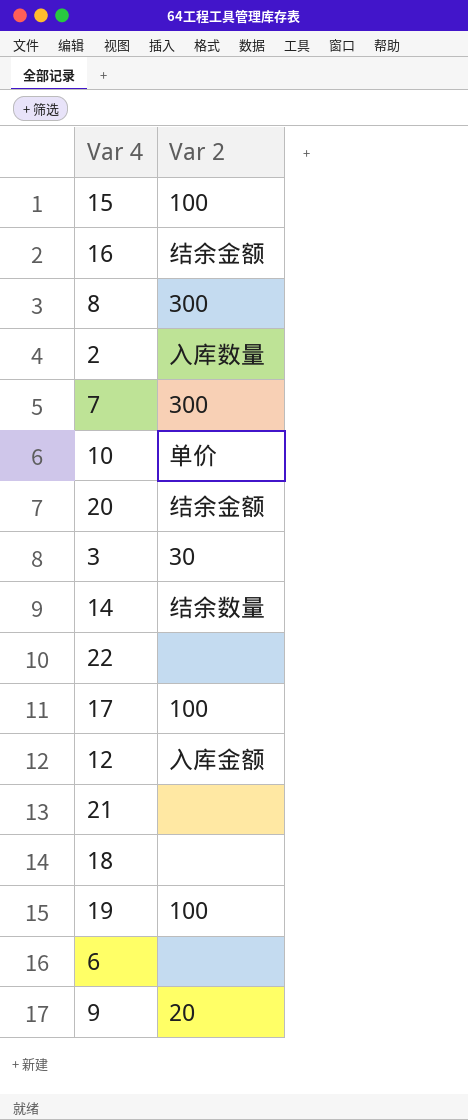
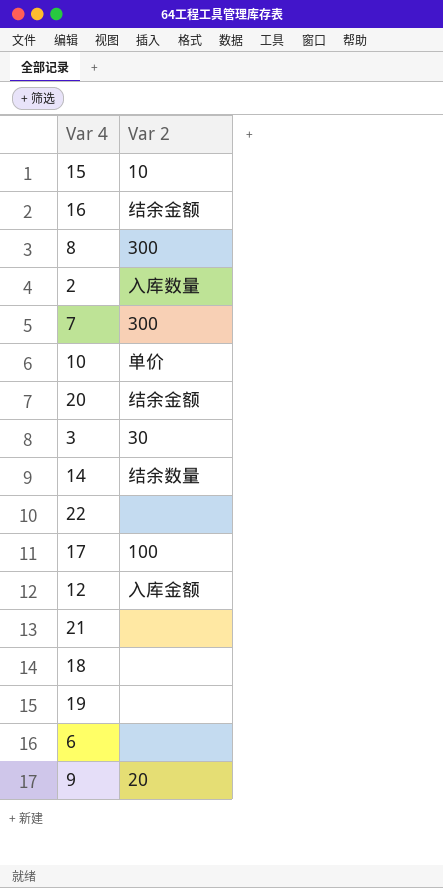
15 | Var 2: 100 -> 10
19 | Var 2: 100 -> none

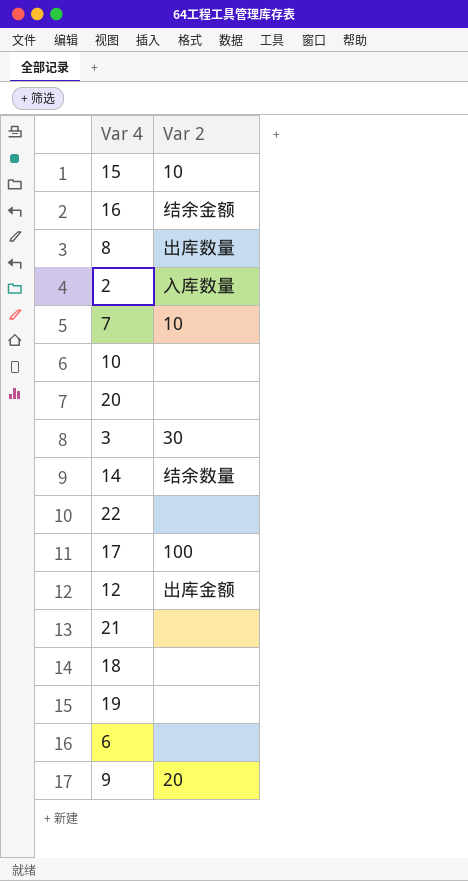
8 | Var 2: 300 -> 出库数量
7 | Var 2: 300 -> 10
10 | Var 2: 单价 -> none
20 | Var 2: 结余金额 -> none
12 | Var 2: 入库金额 -> 出库金额

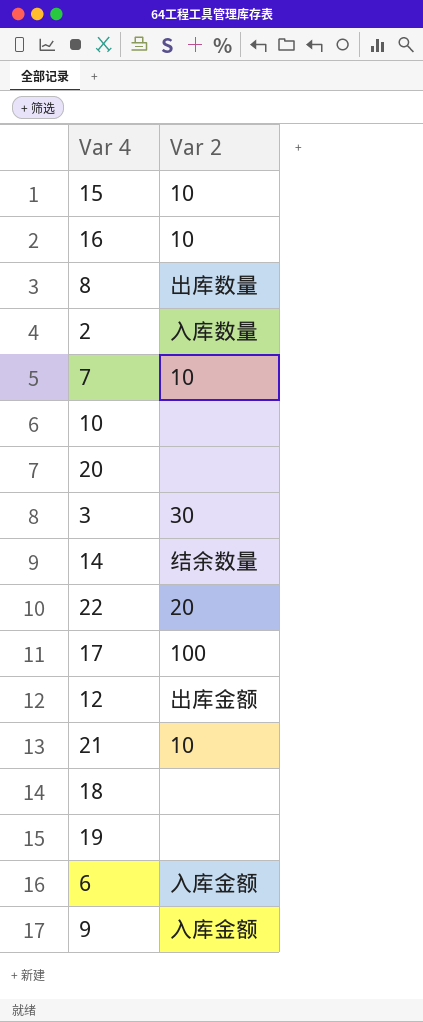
16 | Var 2: 结余金额 -> 10
22 | Var 2: none -> 20
21 | Var 2: none -> 10
6 | Var 2: none -> 入库金额
9 | Var 2: 20 -> 入库金额

